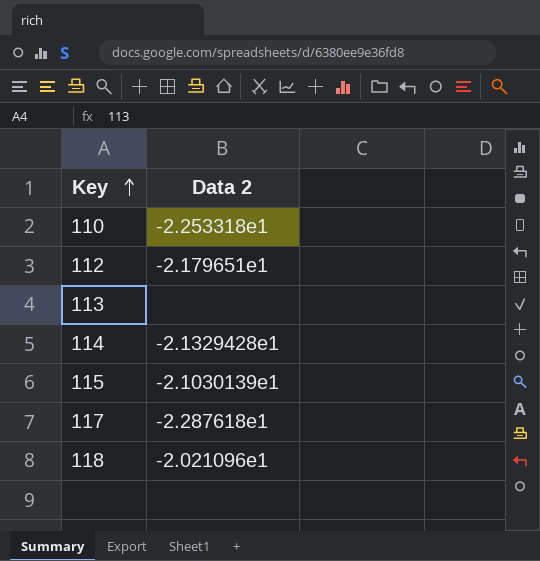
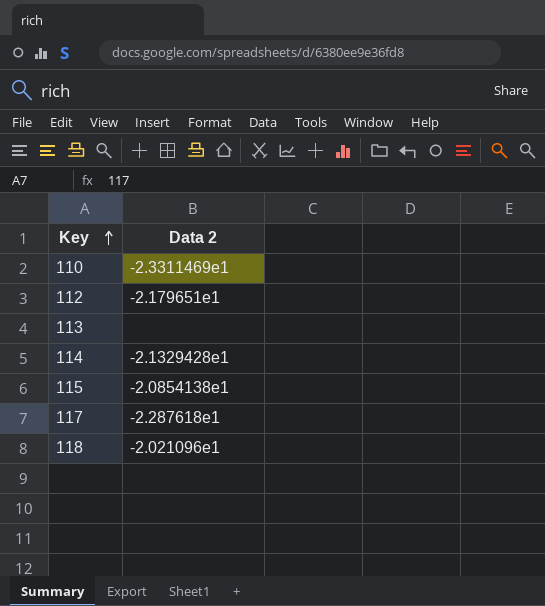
110 | Data 2: -2.253318e1 -> -2.3311469e1
115 | Data 2: -2.1030139e1 -> -2.0854138e1

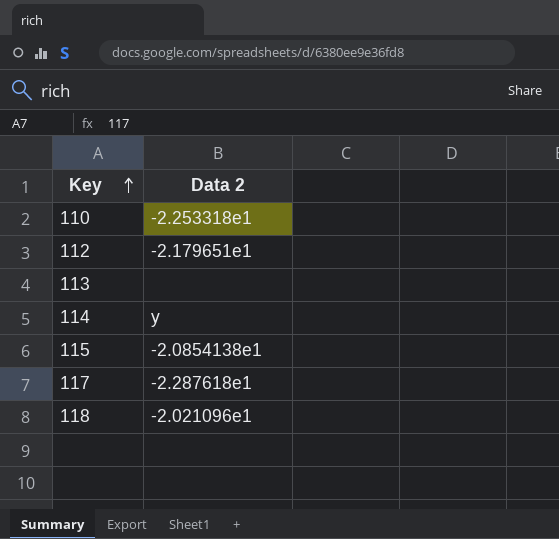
110 | Data 2: -2.3311469e1 -> -2.253318e1
114 | Data 2: -2.1329428e1 -> y

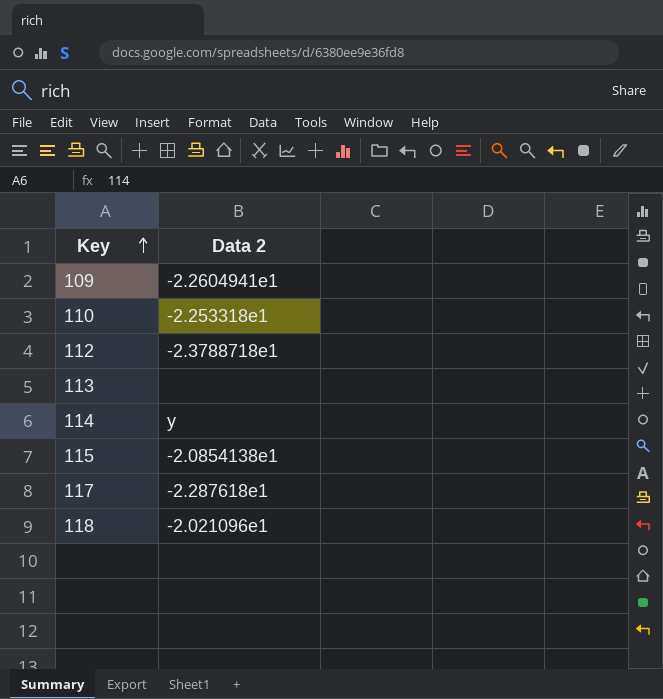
row 109: none -> -2.2604941e1
112 | Data 2: -2.179651e1 -> -2.3788718e1

